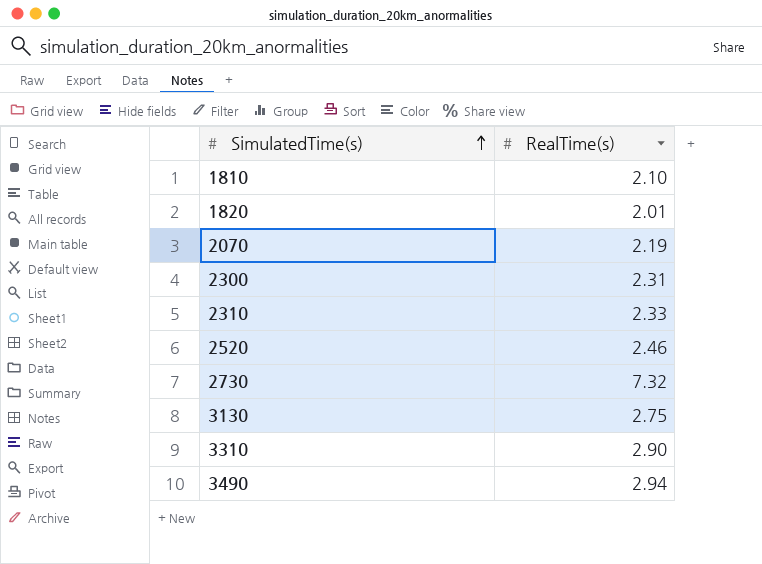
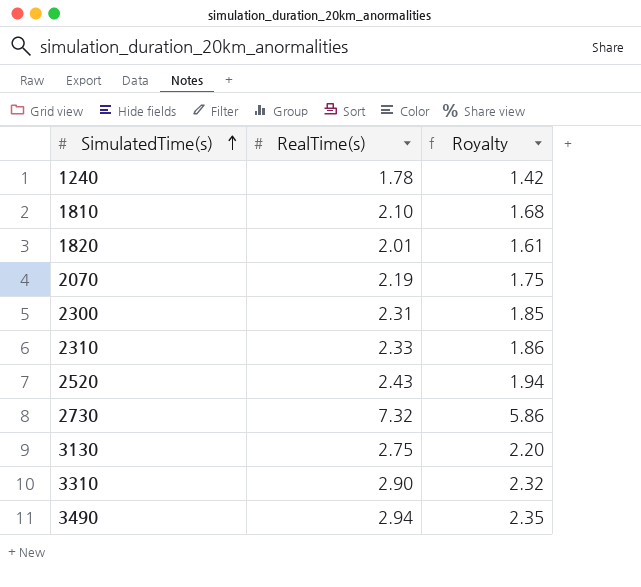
column Royalty | formula: none -> [RealTime(s)] * 0.8
row 1240: none -> 1.78 | 1.42
2520 | RealTime(s): 2.46 -> 2.43

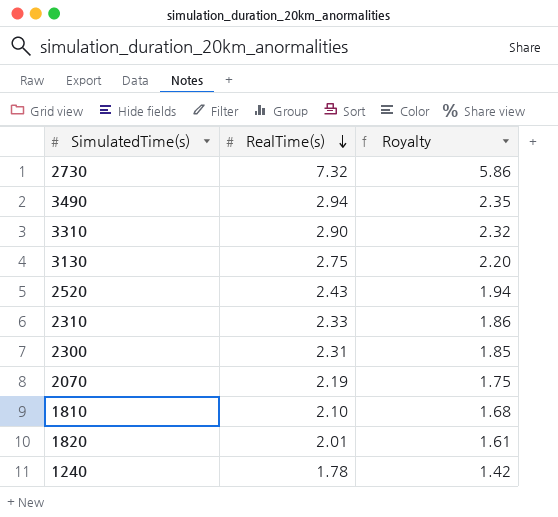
row order: SimulatedTime(s) ascending -> RealTime(s) descending

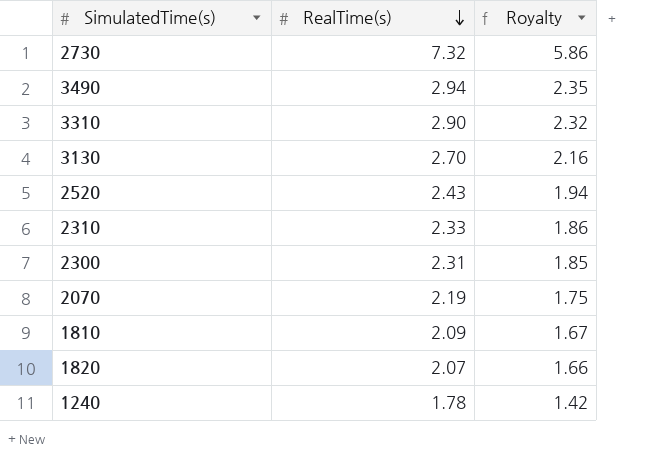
3130 | RealTime(s): 2.75 -> 2.70
3130 | Royalty: 2.20 -> 2.16
1810 | RealTime(s): 2.10 -> 2.09
1810 | Royalty: 1.68 -> 1.67
1820 | RealTime(s): 2.01 -> 2.07
1820 | Royalty: 1.61 -> 1.66

